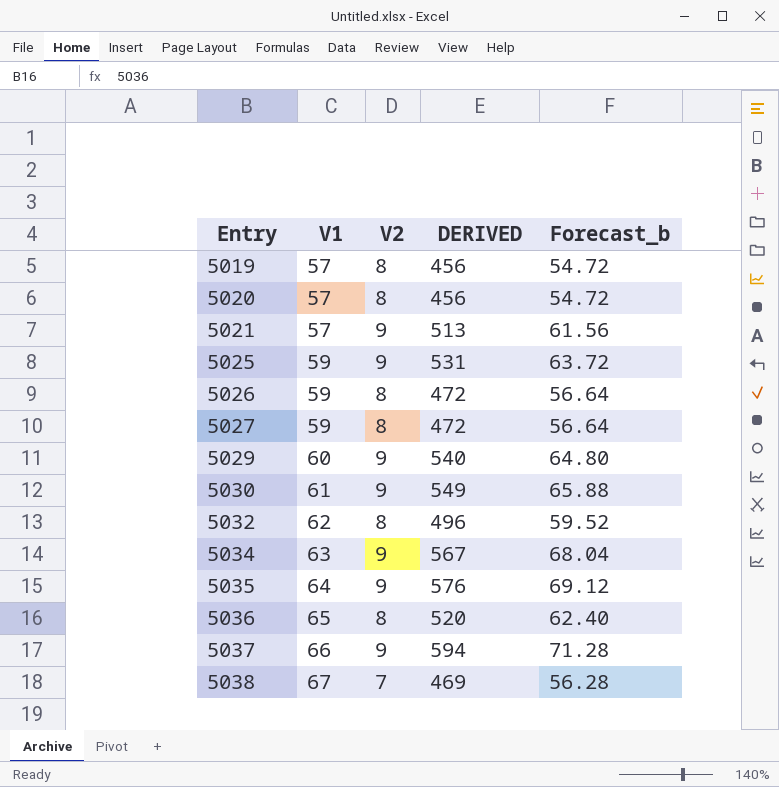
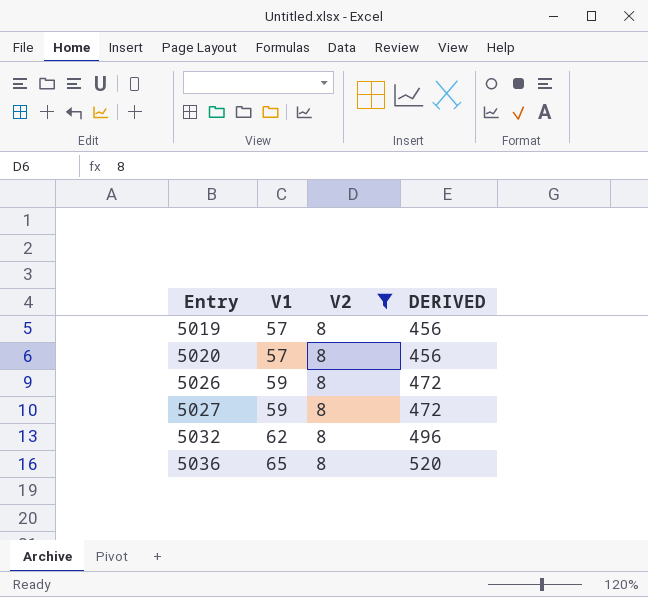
filter: none -> V2 = 8
column Forecast_b | formula: [DERIVED] * 0.12 -> none

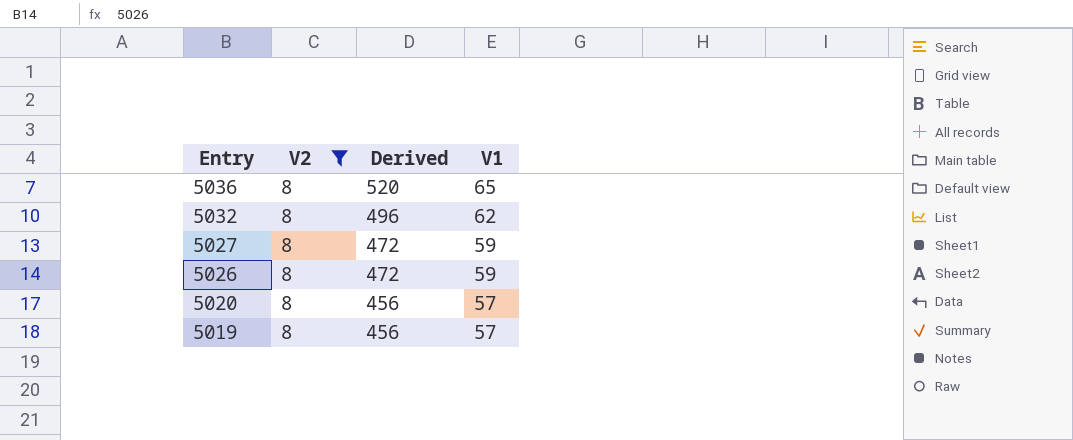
row order: Entry ascending -> Entry descending
column name: DERIVED -> Derived
column V1 | position: 2 -> 4

